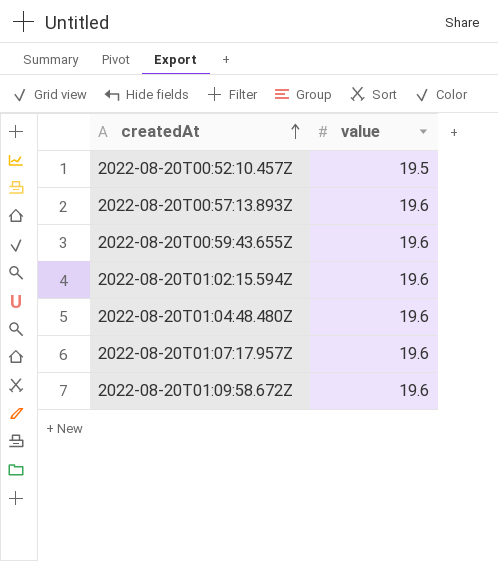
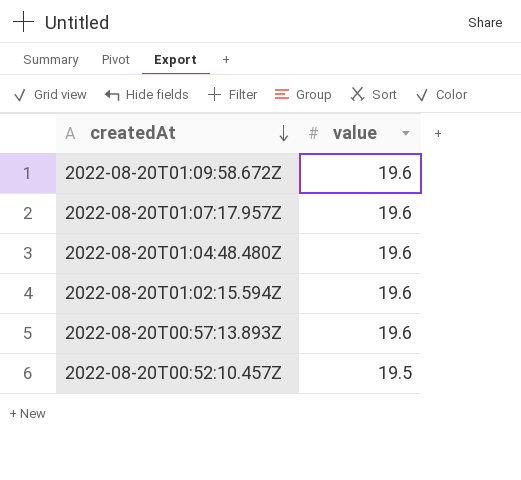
row order: createdAt ascending -> createdAt descending
row 2022-08-20T00:59:43.655Z: 19.6 -> none

